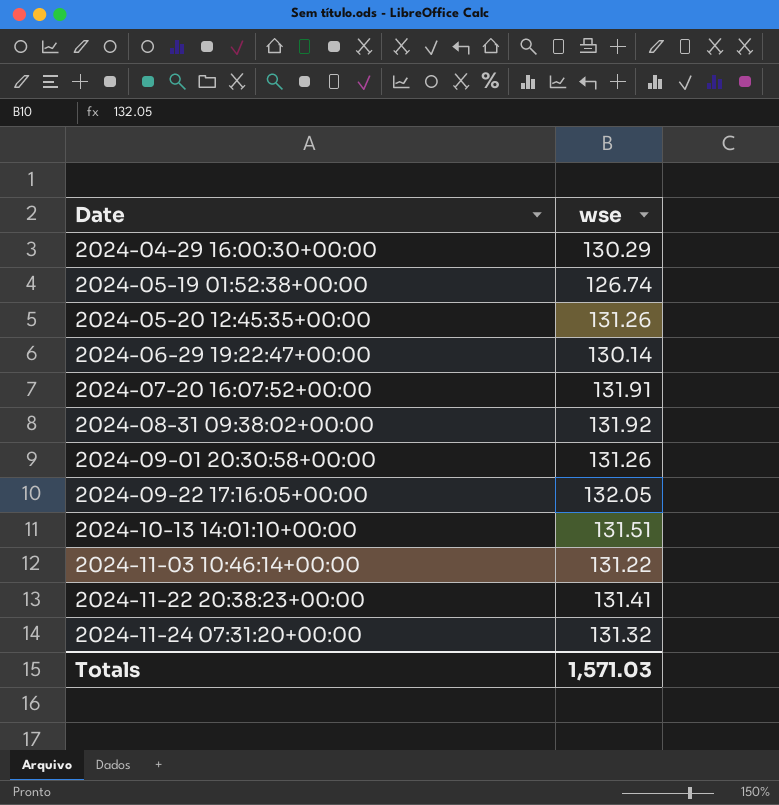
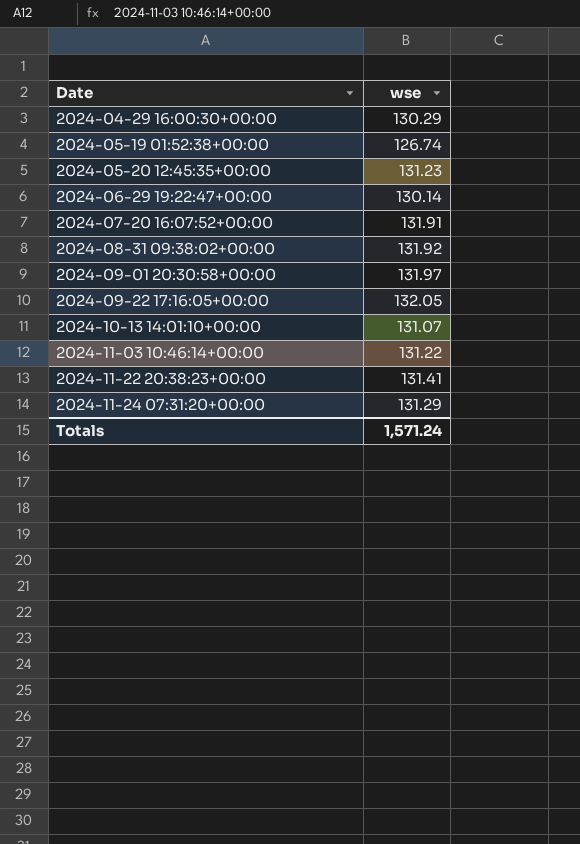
2024-05-20 12:45:35+00:00 | wse: 131.26 -> 131.23
2024-09-01 20:30:58+00:00 | wse: 131.26 -> 131.97
2024-10-13 14:01:10+00:00 | wse: 131.51 -> 131.07
2024-11-24 07:31:20+00:00 | wse: 131.32 -> 131.29
Totals | wse: 1,571.03 -> 1,571.24

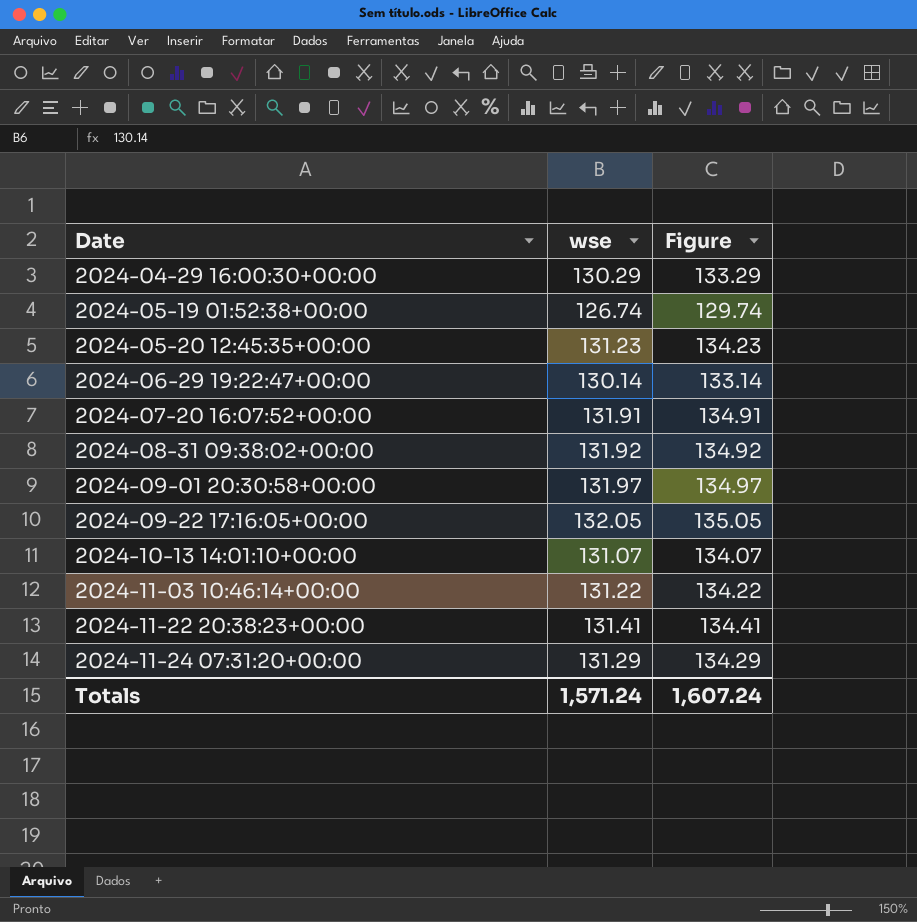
column Figure | formula: none -> [wse] + 3

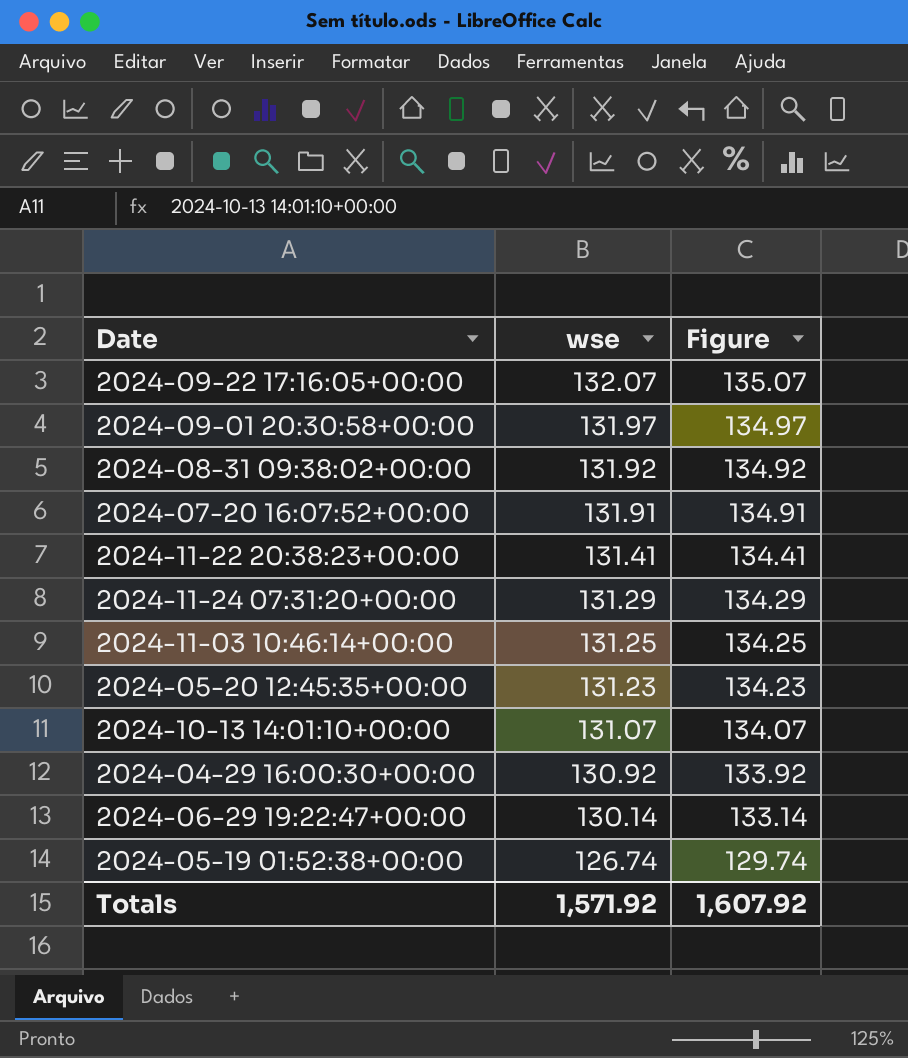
row order: Date ascending -> wse descending
2024-09-22 17:16:05+00:00 | wse: 132.05 -> 132.07
2024-09-22 17:16:05+00:00 | Figure: 135.05 -> 135.07
2024-11-03 10:46:14+00:00 | wse: 131.22 -> 131.25
2024-11-03 10:46:14+00:00 | Figure: 134.22 -> 134.25
2024-04-29 16:00:30+00:00 | wse: 130.29 -> 130.92
2024-04-29 16:00:30+00:00 | Figure: 133.29 -> 133.92
Totals | wse: 1,571.24 -> 1,571.92
Totals | Figure: 1,607.24 -> 1,607.92

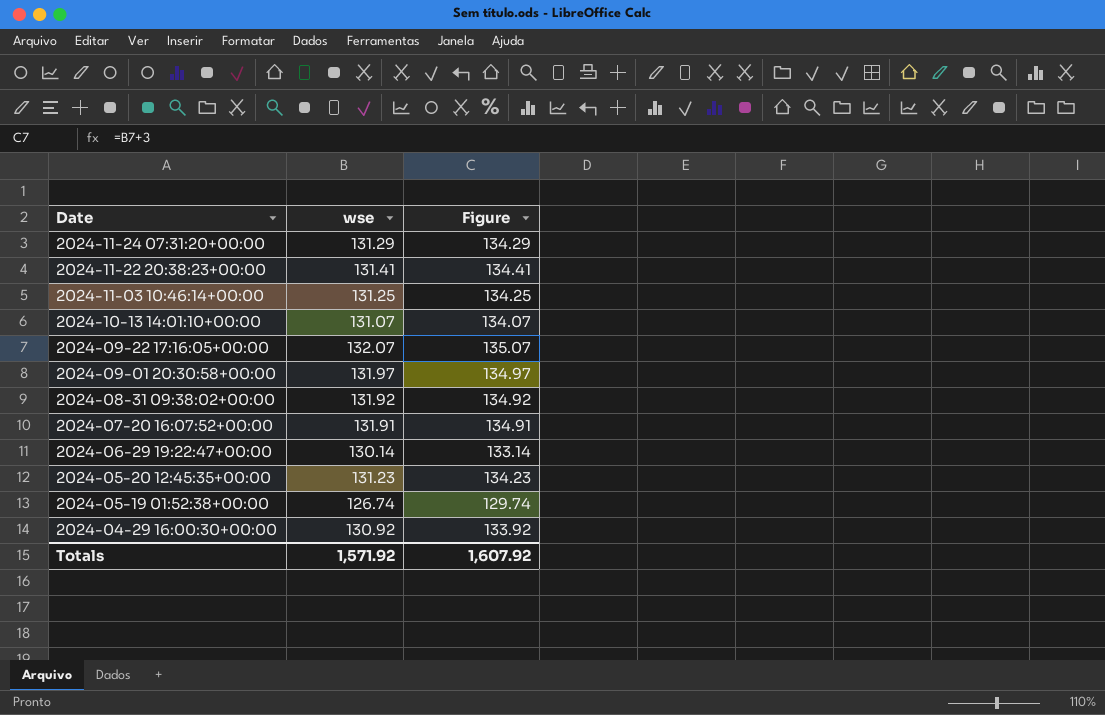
row order: wse descending -> Date descending

